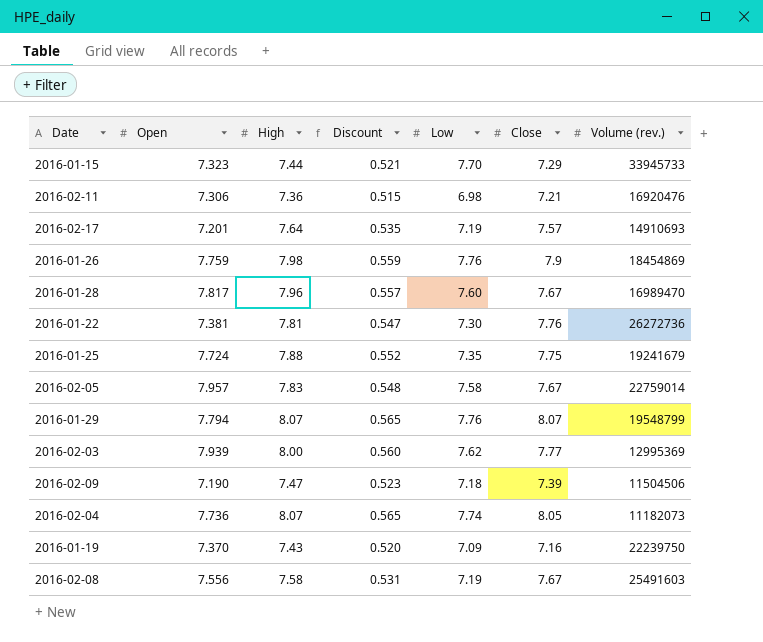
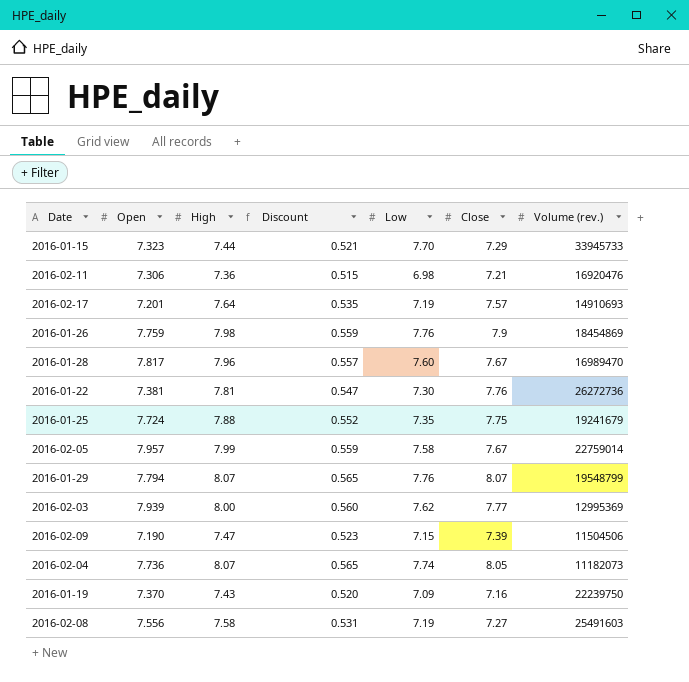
2016-02-05 | High: 7.83 -> 7.99
2016-02-05 | Discount: 0.548 -> 0.559
2016-02-09 | Low: 7.18 -> 7.15
2016-02-08 | Close: 7.67 -> 7.27

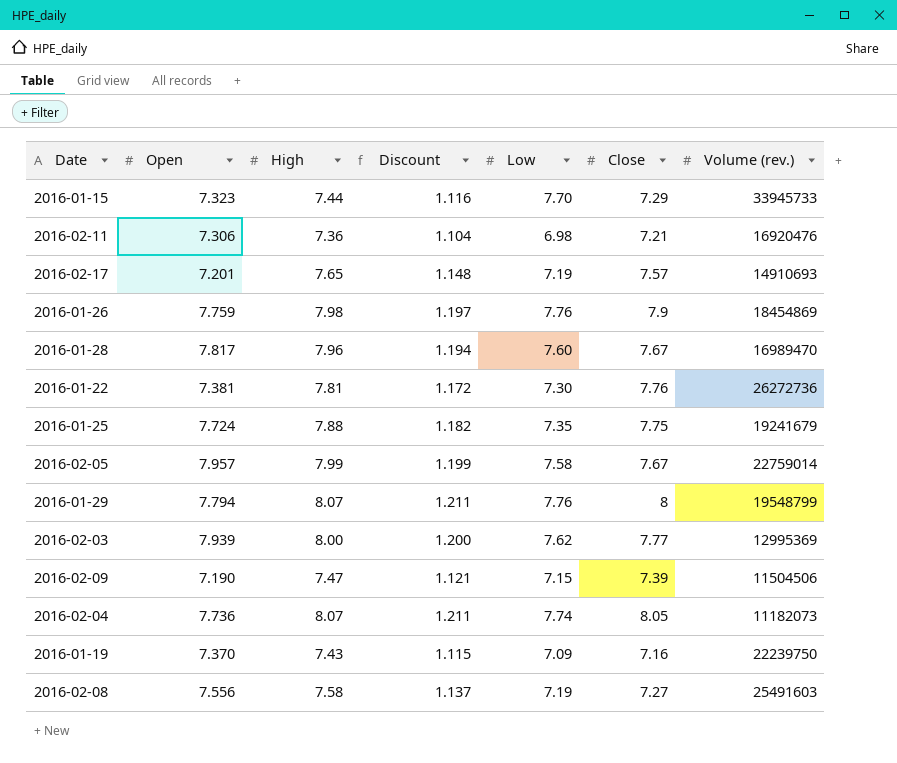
column Discount | formula: [High] * 0.07 -> [High] * 0.15
2016-02-17 | High: 7.64 -> 7.65
2016-01-29 | Close: 8.07 -> 8

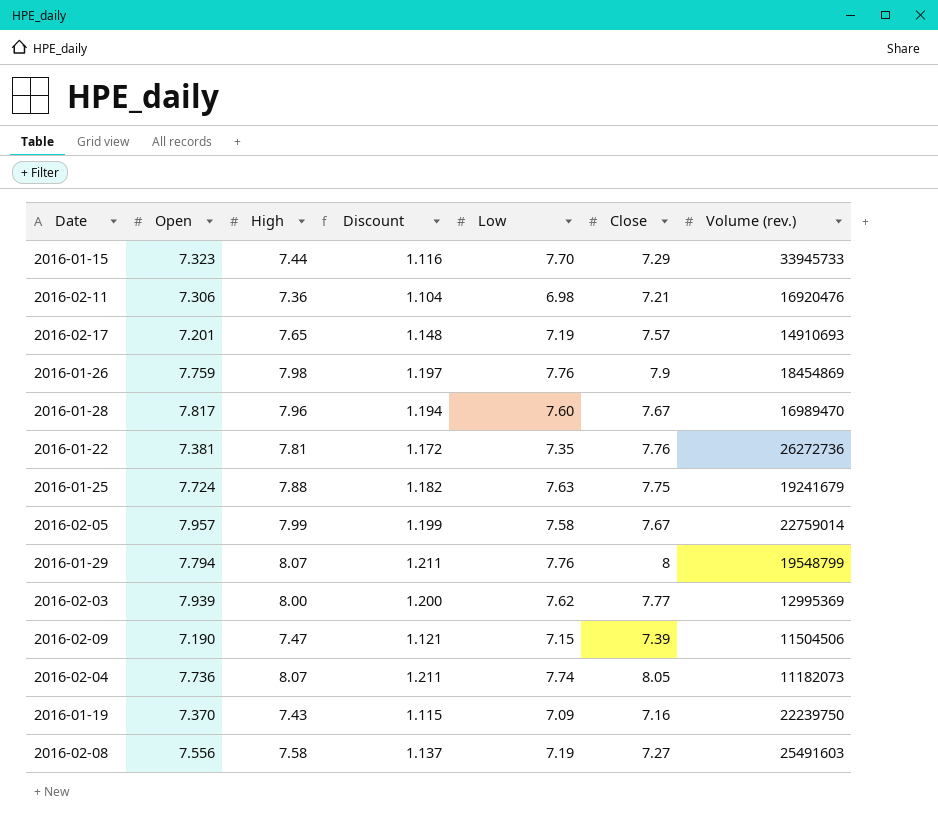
2016-01-22 | Low: 7.30 -> 7.35
2016-01-25 | Low: 7.35 -> 7.63

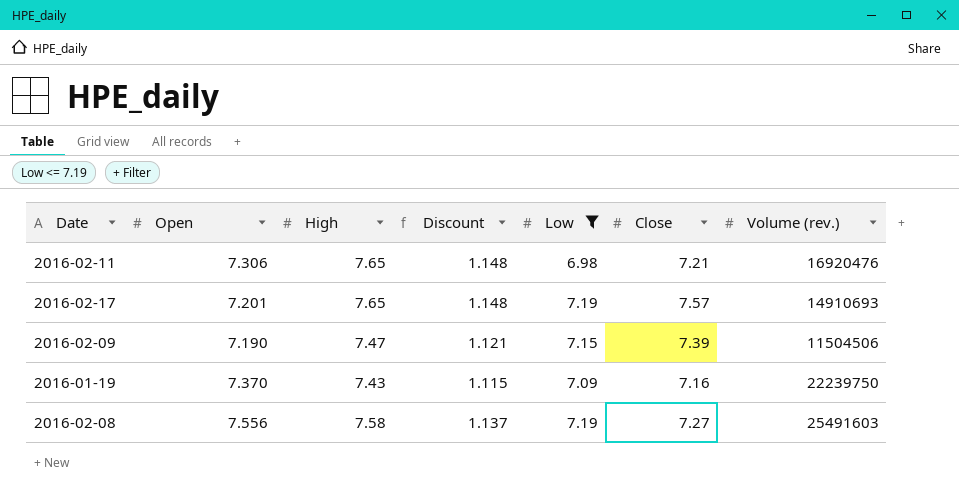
filter: none -> Low <= 7.19
2016-02-11 | High: 7.36 -> 7.65
2016-02-11 | Discount: 1.104 -> 1.148

